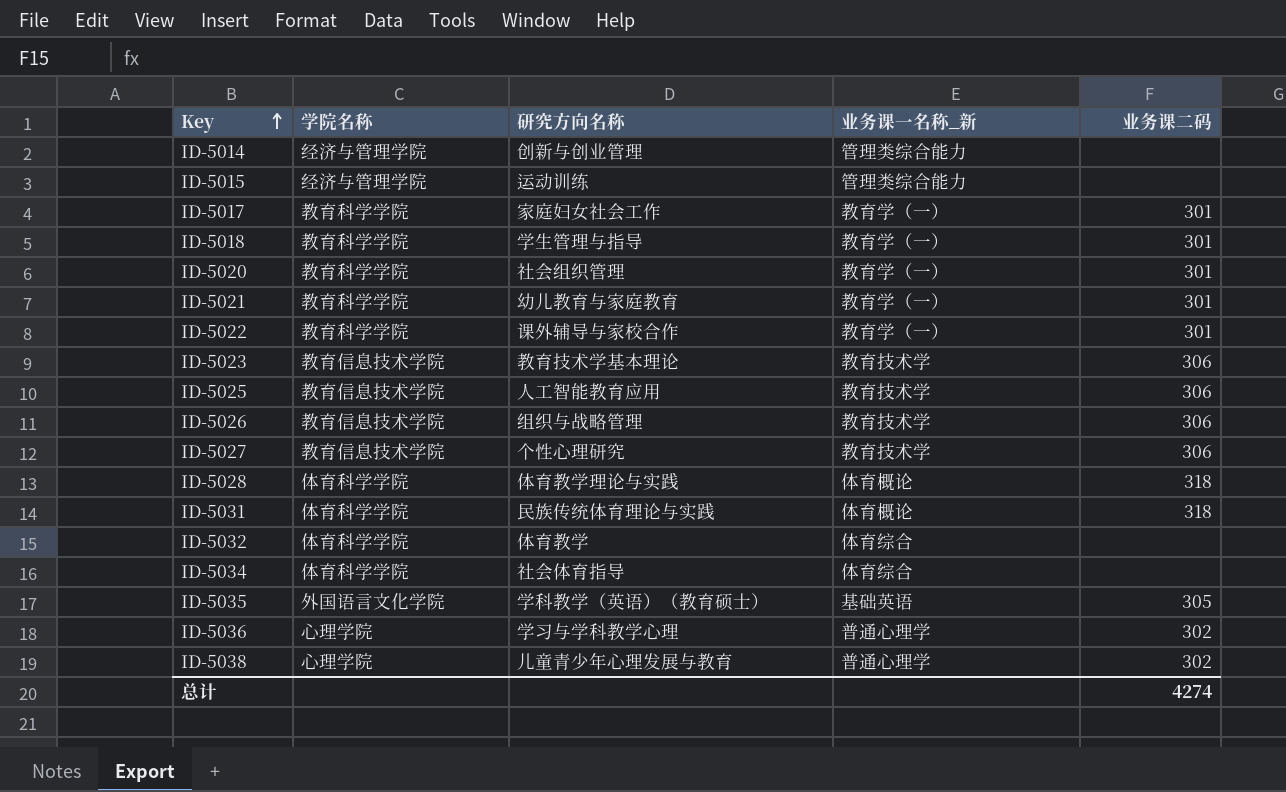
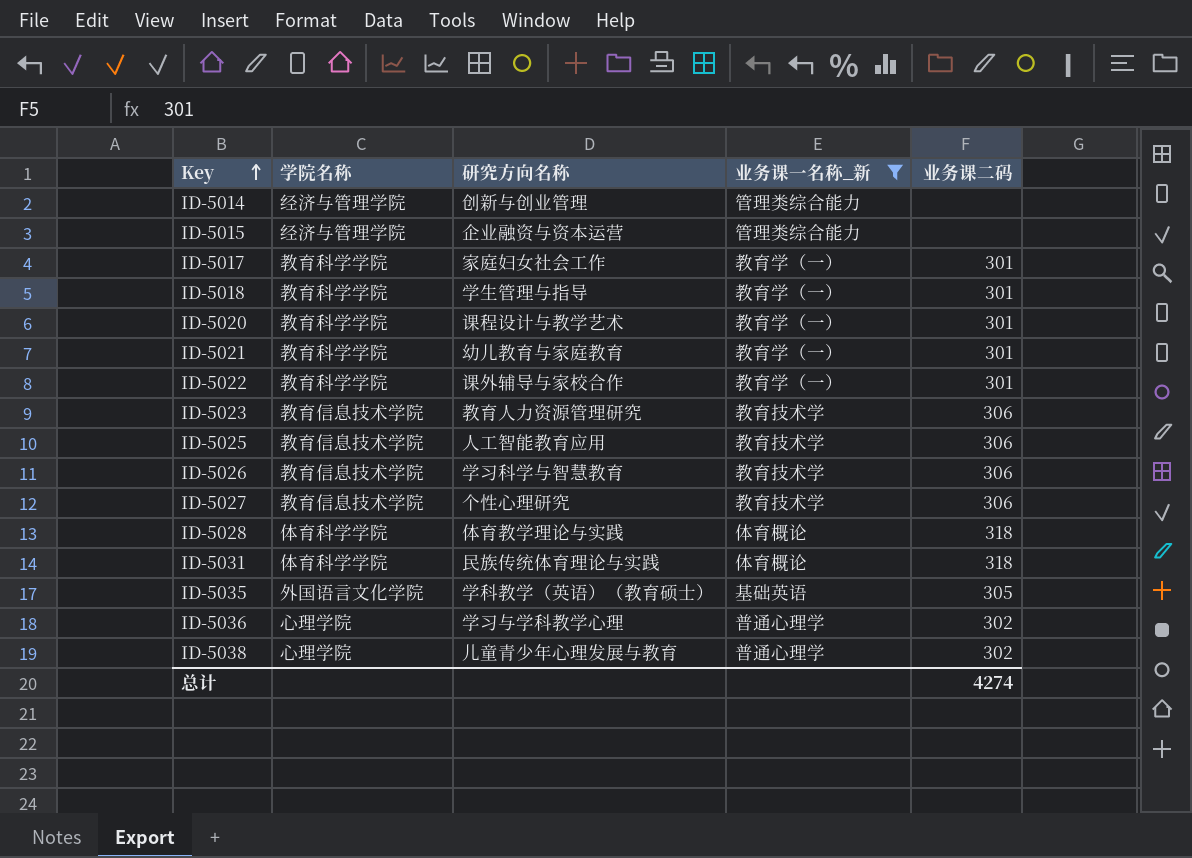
filter: none -> 业务课一名称_新 != 体育综合
ID-5015 | 研究方向名称: 运动训练 -> 企业融资与资本运营
ID-5020 | 研究方向名称: 社会组织管理 -> 课程设计与教学艺术
ID-5023 | 研究方向名称: 教育技术学基本理论 -> 教育人力资源管理研究
ID-5026 | 研究方向名称: 组织与战略管理 -> 学习科学与智慧教育

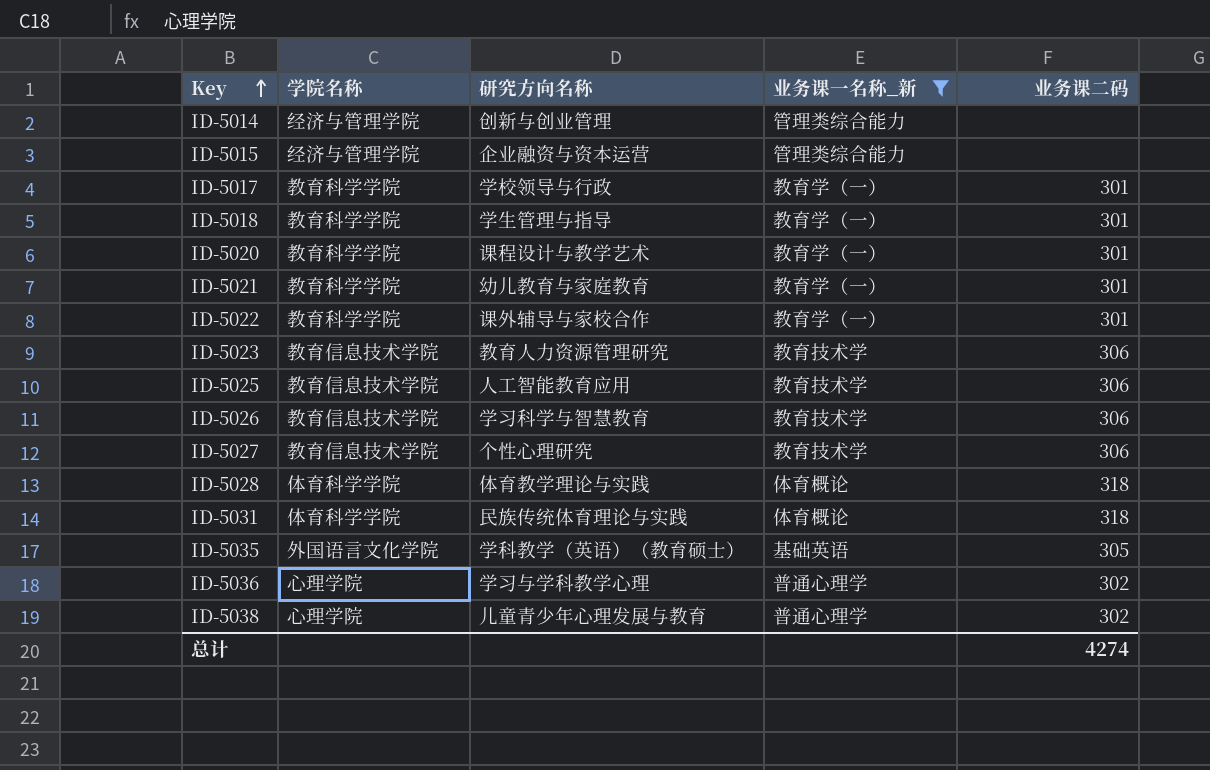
ID-5017 | 研究方向名称: 家庭妇女社会工作 -> 学校领导与行政

